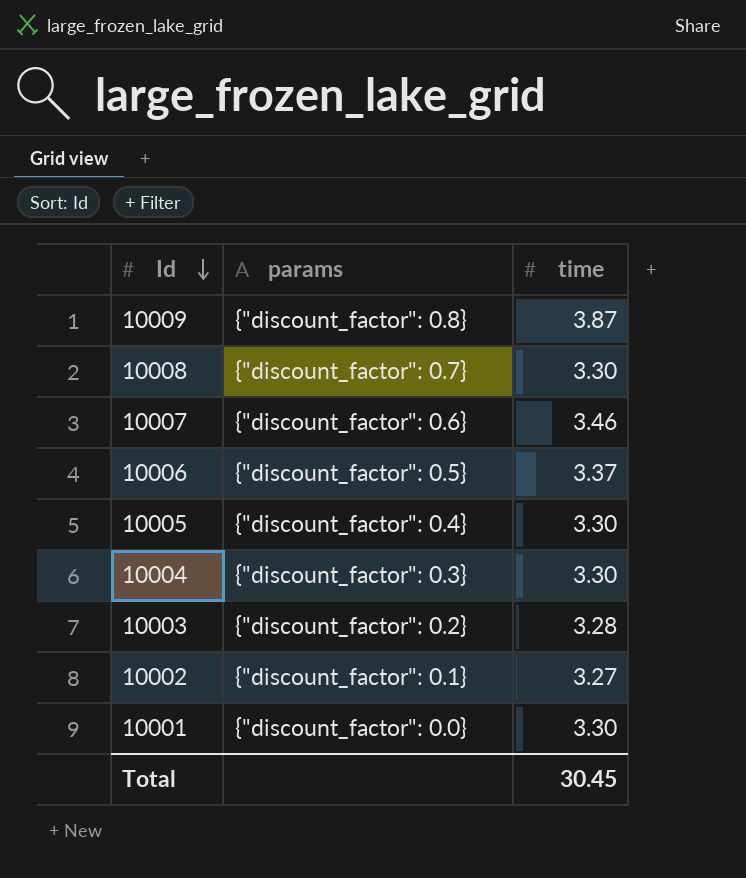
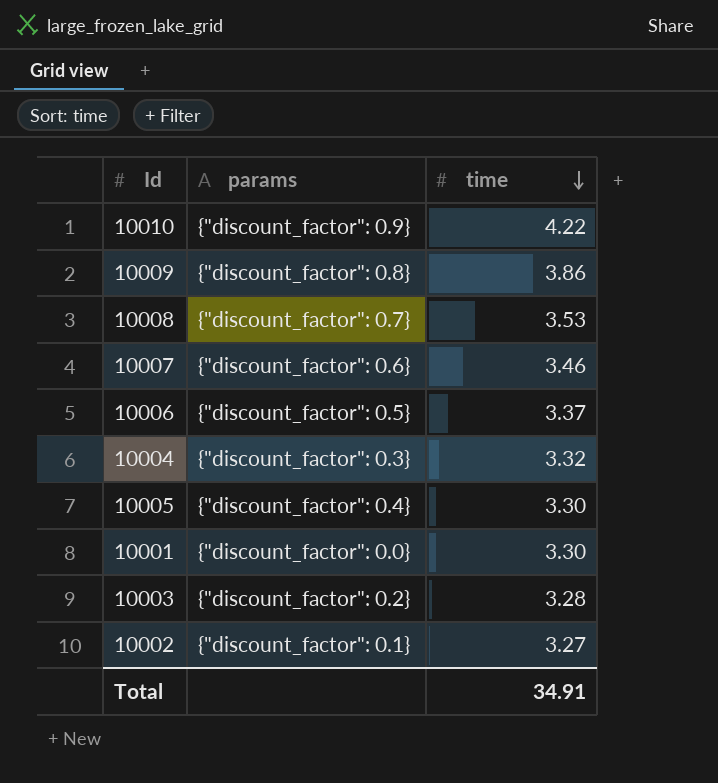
row order: Id descending -> time descending
row 10010: none -> {"discount_factor": 0.9} | 4.22
10009 | time: 3.87 -> 3.86
10008 | time: 3.30 -> 3.53
10004 | time: 3.30 -> 3.32
Total | time: 30.45 -> 34.91

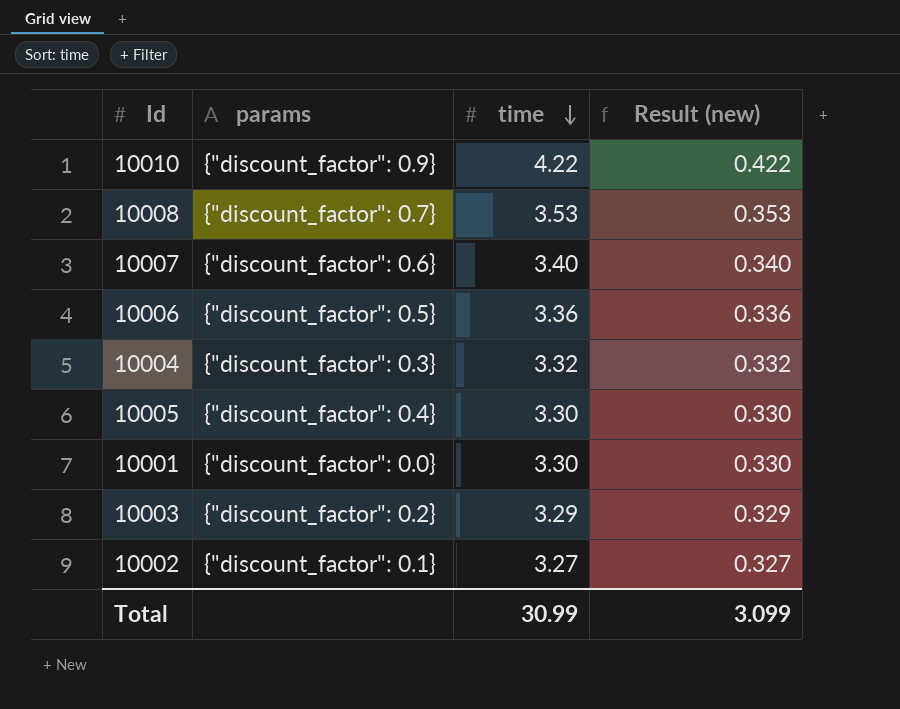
column Result (new) | formula: none -> [time] * 0.1
row 10009: {"discount_factor": 0.8} | 3.86 -> none
10007 | time: 3.46 -> 3.40
10006 | time: 3.37 -> 3.36
10003 | time: 3.28 -> 3.29
Total | time: 34.91 -> 30.99

